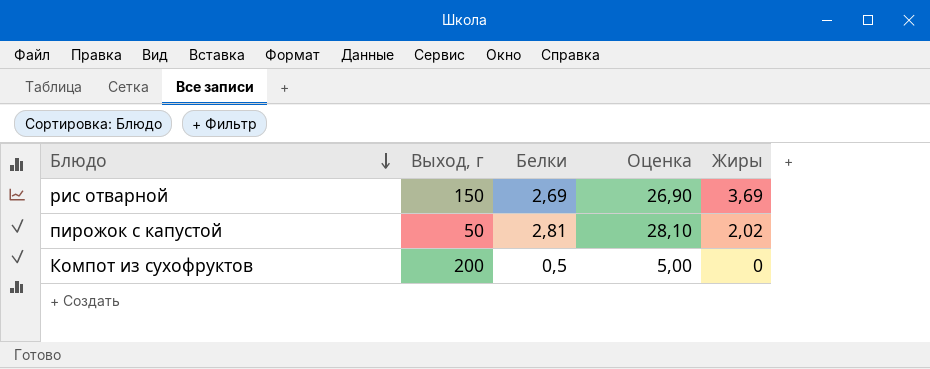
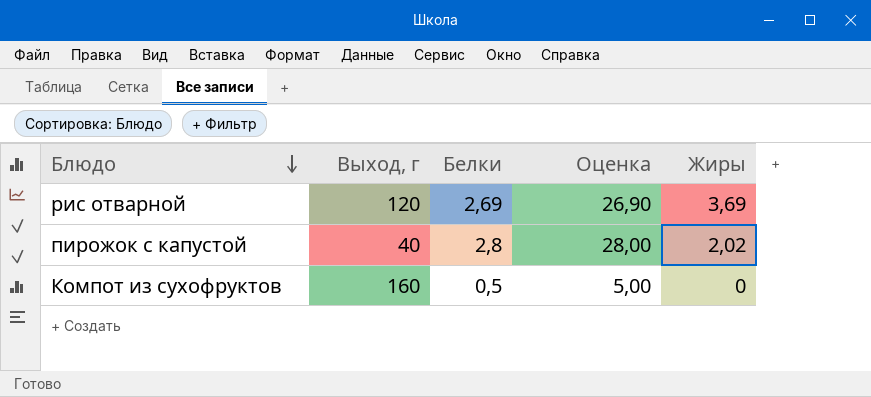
рис отварной | Выход, г: 150 -> 120
пирожок с капустой | Выход, г: 50 -> 40
пирожок с капустой | Белки: 2,81 -> 2,8
пирожок с капустой | Оценка: 28,10 -> 28,00
Компот из сухофруктов | Выход, г: 200 -> 160

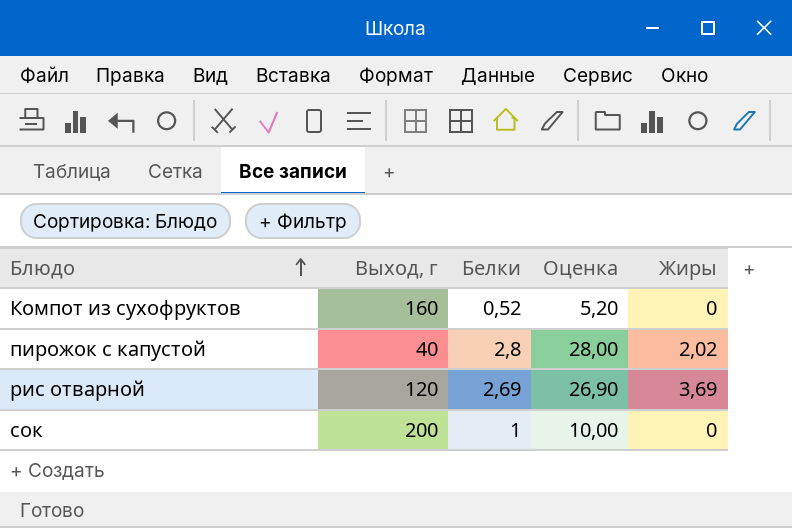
row order: Блюдо descending -> Блюдо ascending
Компот из сухофруктов | Белки: 0,5 -> 0,52
Компот из сухофруктов | Оценка: 5,00 -> 5,20
row сок: none -> 200 | 1 | 10,00 | 0

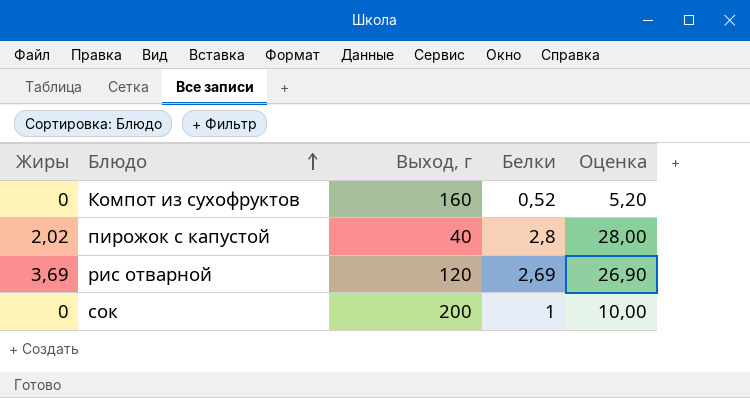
column Жиры | position: 5 -> 1

